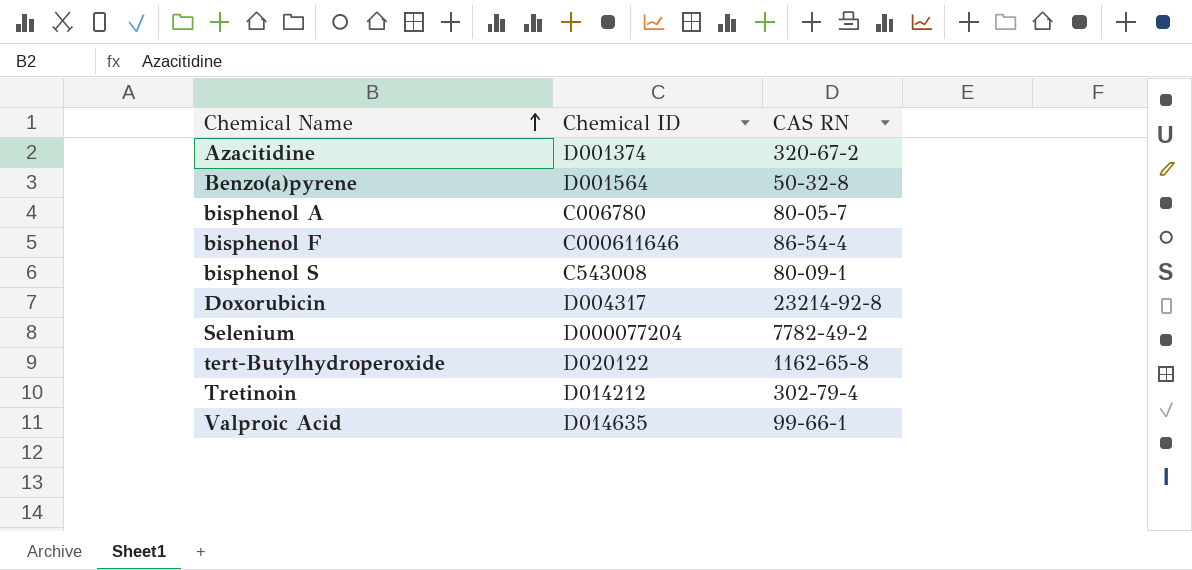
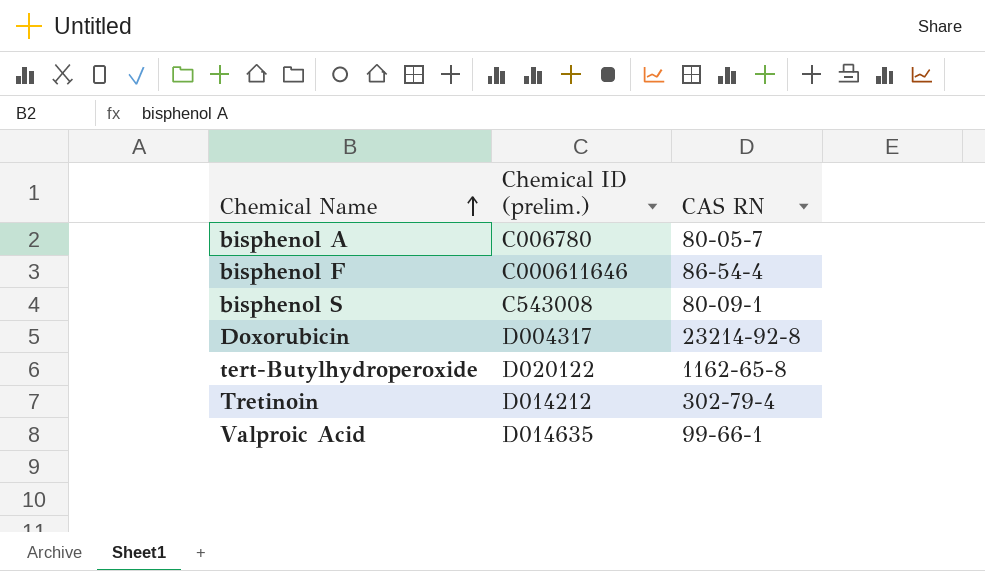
column name: Chemical ID -> Chemical ID (prelim.)
row Azacitidine: D001374 | 320-67-2 -> none
row Benzo(a)pyrene: D001564 | 50-32-8 -> none
row Selenium: D000077204 | 7782-49-2 -> none

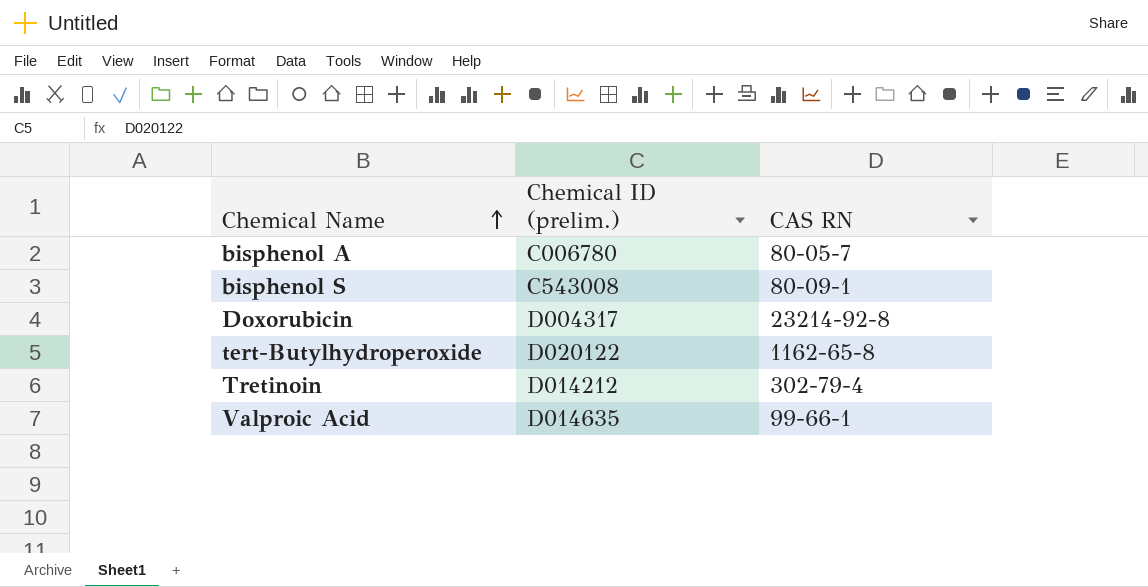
row bisphenol F: C000611646 | 86-54-4 -> none

